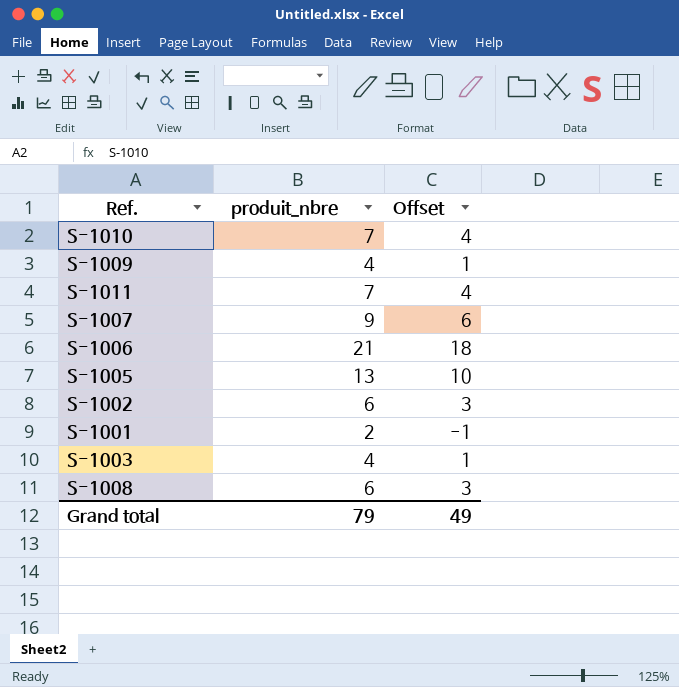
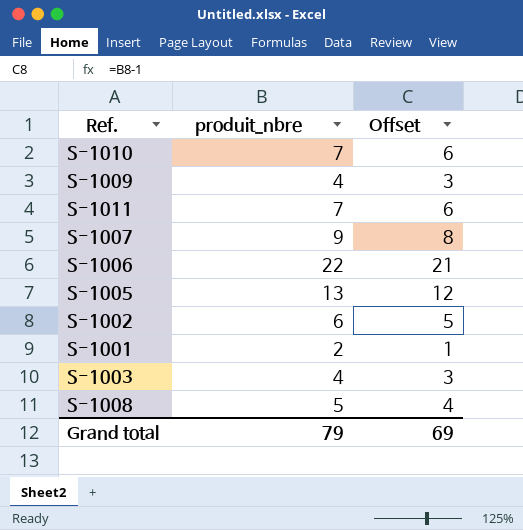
column Offset | formula: [produit_nbre] - 3 -> [produit_nbre] - 1
S-1006 | produit_nbre: 21 -> 22
S-1008 | produit_nbre: 6 -> 5
Grand total | Offset: 49 -> 69

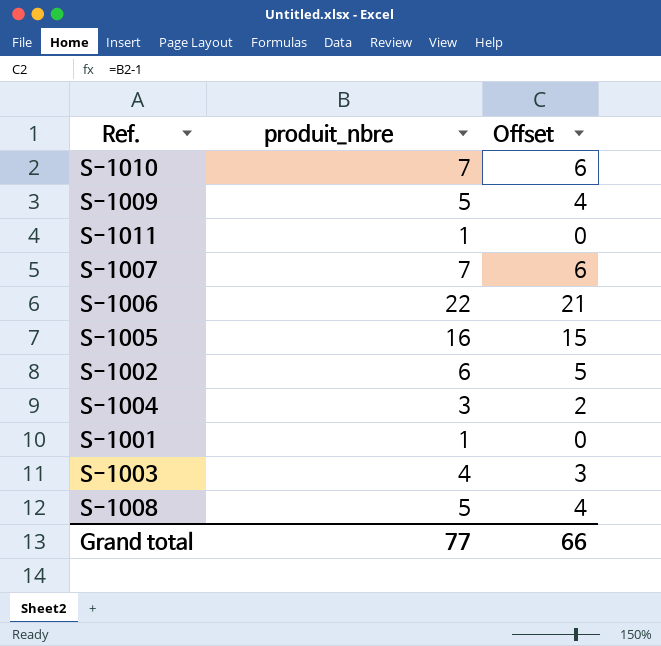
S-1009 | produit_nbre: 4 -> 5
S-1009 | Offset: 3 -> 4
S-1011 | produit_nbre: 7 -> 1
S-1011 | Offset: 6 -> 0
S-1007 | produit_nbre: 9 -> 7
S-1007 | Offset: 8 -> 6
S-1005 | produit_nbre: 13 -> 16
S-1005 | Offset: 12 -> 15
row S-1004: none -> 3 | 2
S-1001 | produit_nbre: 2 -> 1
S-1001 | Offset: 1 -> 0
Grand total | produit_nbre: 79 -> 77
Grand total | Offset: 69 -> 66

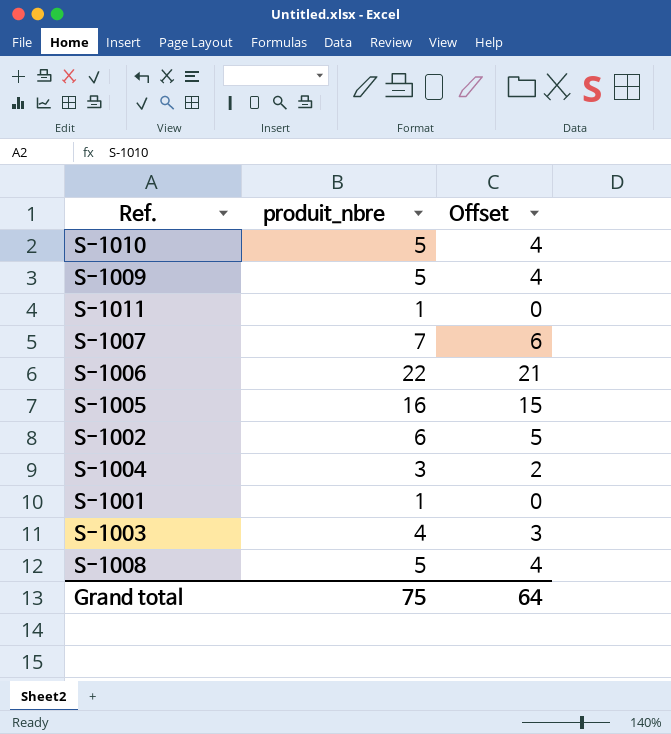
S-1010 | produit_nbre: 7 -> 5
S-1010 | Offset: 6 -> 4
Grand total | produit_nbre: 77 -> 75
Grand total | Offset: 66 -> 64

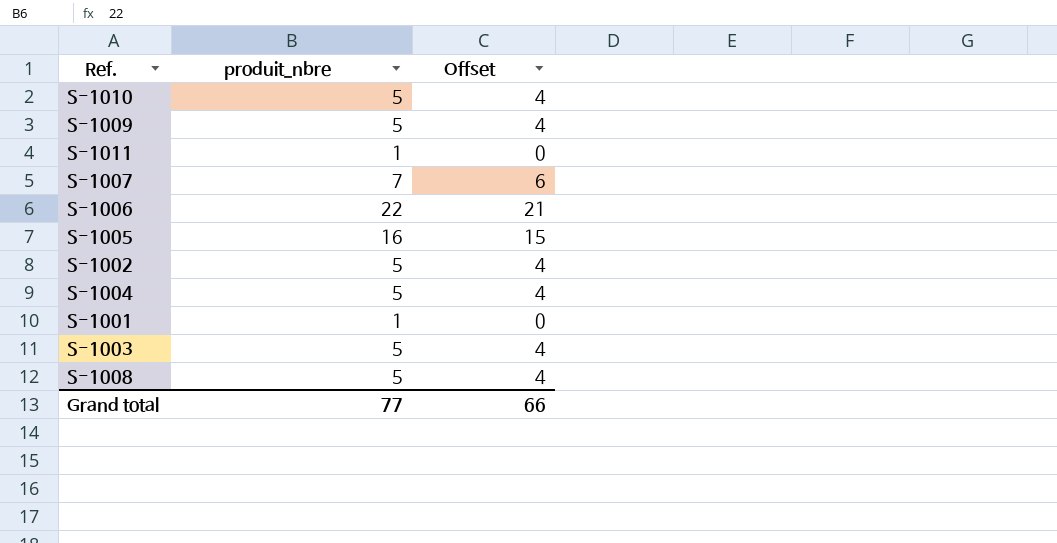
S-1002 | produit_nbre: 6 -> 5
S-1002 | Offset: 5 -> 4
S-1004 | produit_nbre: 3 -> 5
S-1004 | Offset: 2 -> 4
S-1003 | produit_nbre: 4 -> 5
S-1003 | Offset: 3 -> 4
Grand total | produit_nbre: 75 -> 77
Grand total | Offset: 64 -> 66

